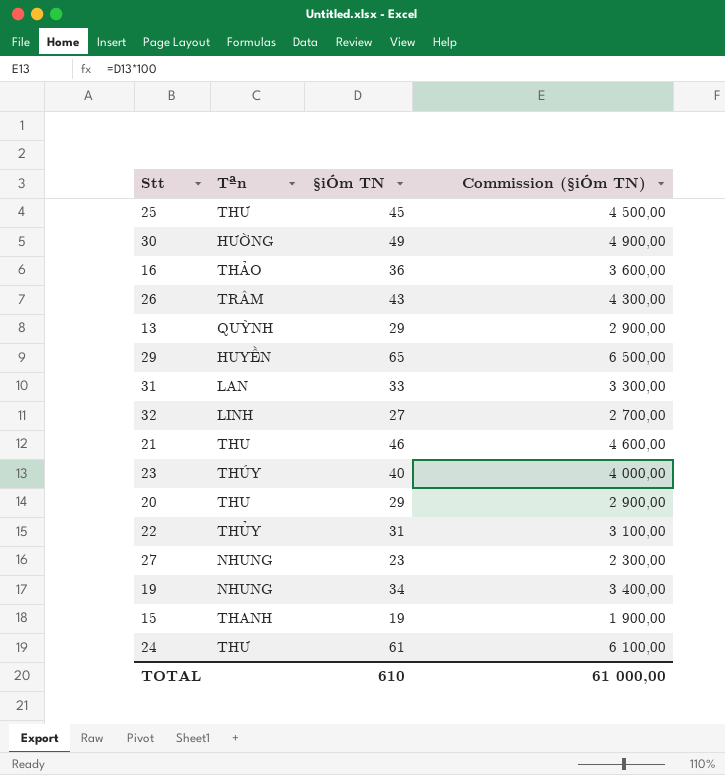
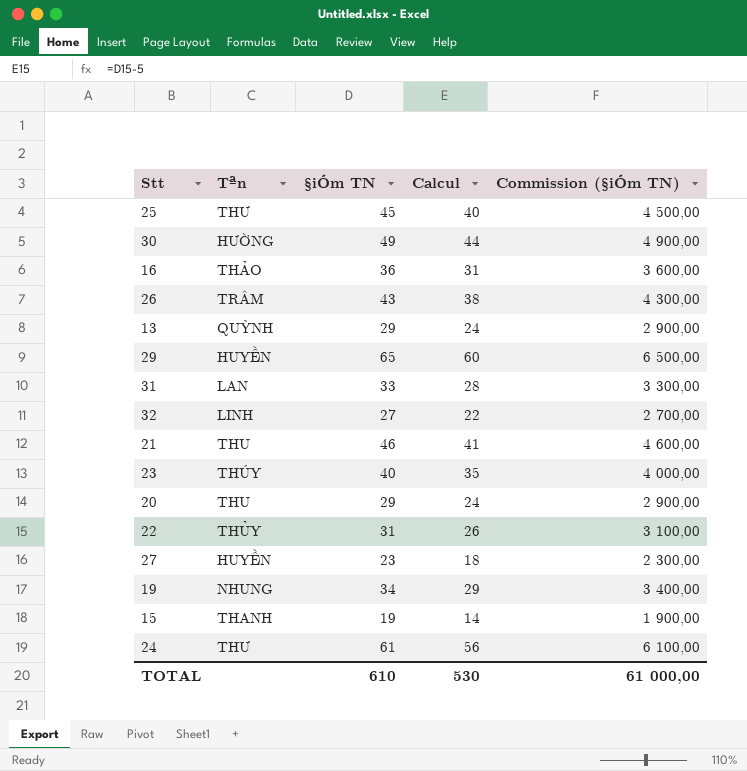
column Calcul | formula: none -> [§iÓm TN] - 5
27 | Tªn: NHUNG -> HUYỀN

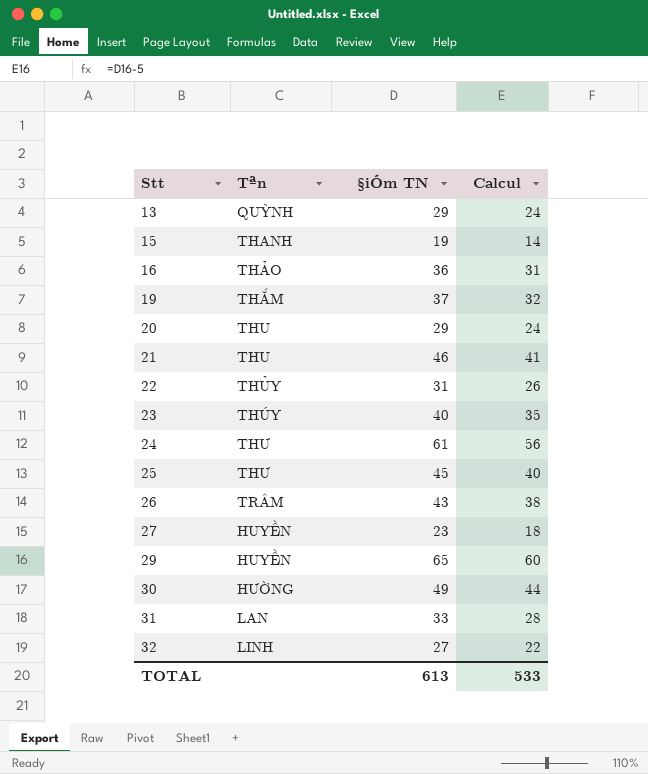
row order: none -> Stt ascending
column Commission (§iÓm TN) | formula: [§iÓm TN] * 100 -> none
19 | Tªn: NHUNG -> THẮM
19 | §iÓm TN: 34 -> 37
19 | Calcul: 29 -> 32
TOTAL | §iÓm TN: 610 -> 613
TOTAL | Calcul: 530 -> 533

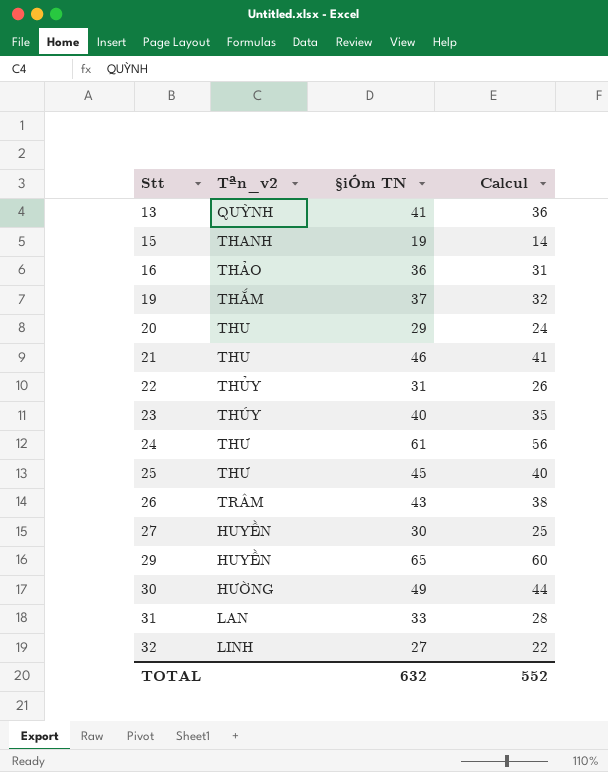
column name: Tªn -> Tªn_v2
13 | §iÓm TN: 29 -> 41
13 | Calcul: 24 -> 36
27 | §iÓm TN: 23 -> 30
27 | Calcul: 18 -> 25
TOTAL | §iÓm TN: 613 -> 632
TOTAL | Calcul: 533 -> 552

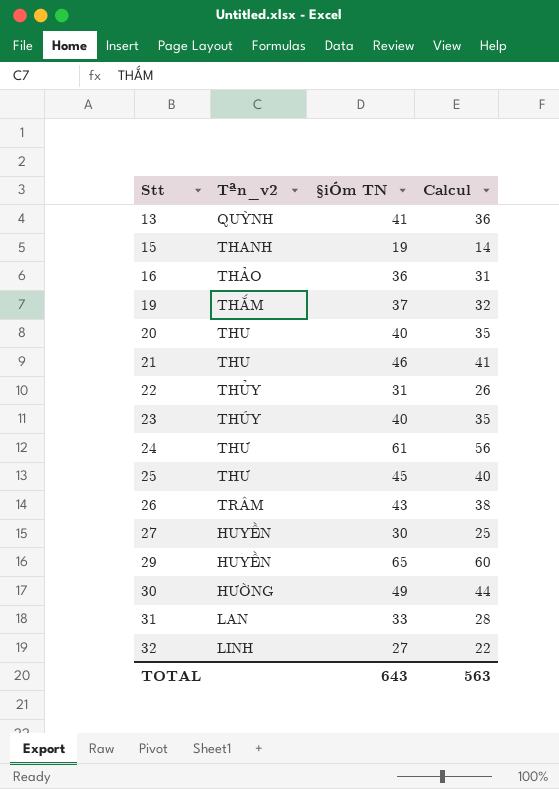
20 | §iÓm TN: 29 -> 40
20 | Calcul: 24 -> 35
TOTAL | §iÓm TN: 632 -> 643
TOTAL | Calcul: 552 -> 563

